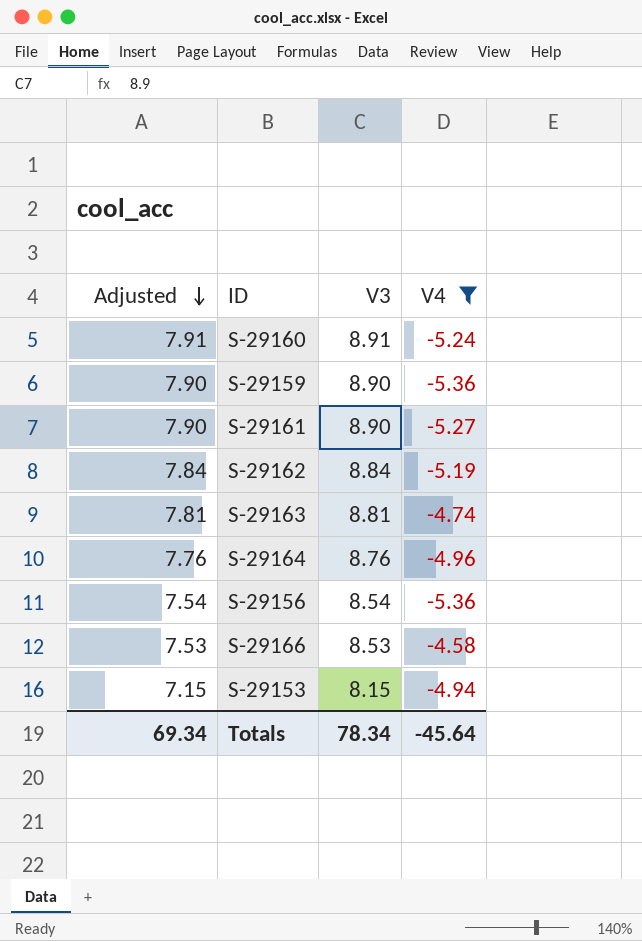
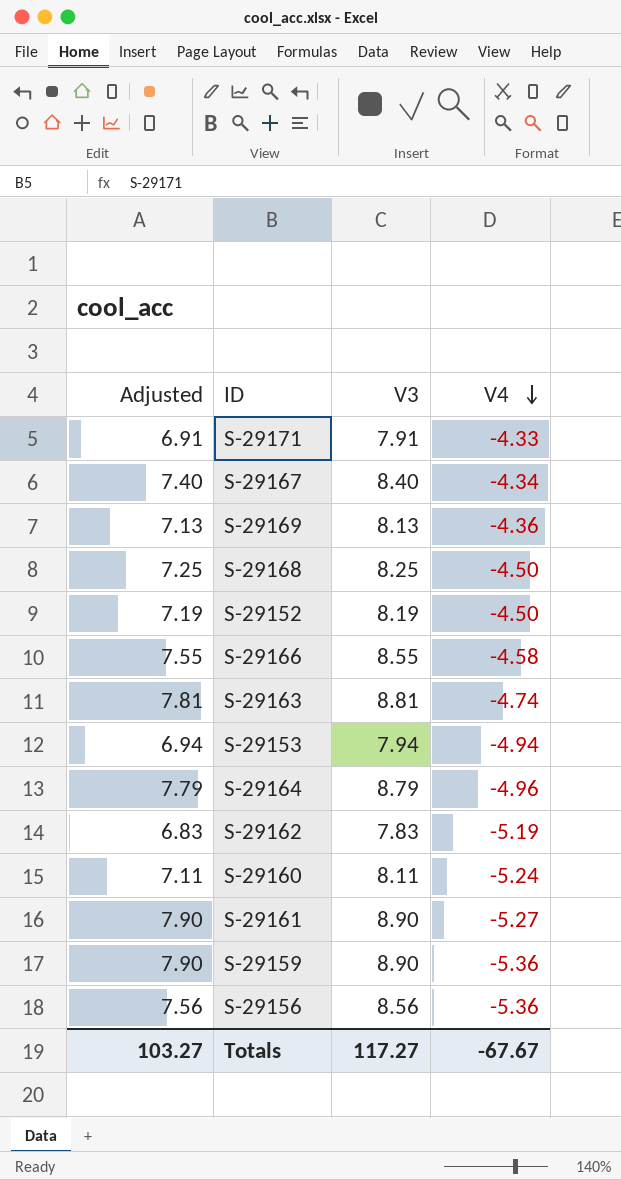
filter: V4 <= -4.58 -> none
row order: Adjusted descending -> V4 descending
S-29166 | Adjusted: 7.53 -> 7.55
S-29166 | V3: 8.53 -> 8.55
S-29153 | Adjusted: 7.15 -> 6.94
S-29153 | V3: 8.15 -> 7.94
S-29164 | Adjusted: 7.76 -> 7.79
S-29164 | V3: 8.76 -> 8.79
S-29162 | Adjusted: 7.84 -> 6.83
S-29162 | V3: 8.84 -> 7.83
S-29160 | Adjusted: 7.91 -> 7.11
S-29160 | V3: 8.91 -> 8.11
S-29156 | Adjusted: 7.54 -> 7.56
S-29156 | V3: 8.54 -> 8.56
Totals | Adjusted: 69.34 -> 103.27
Totals | V3: 78.34 -> 117.27
Totals | V4: -45.64 -> -67.67

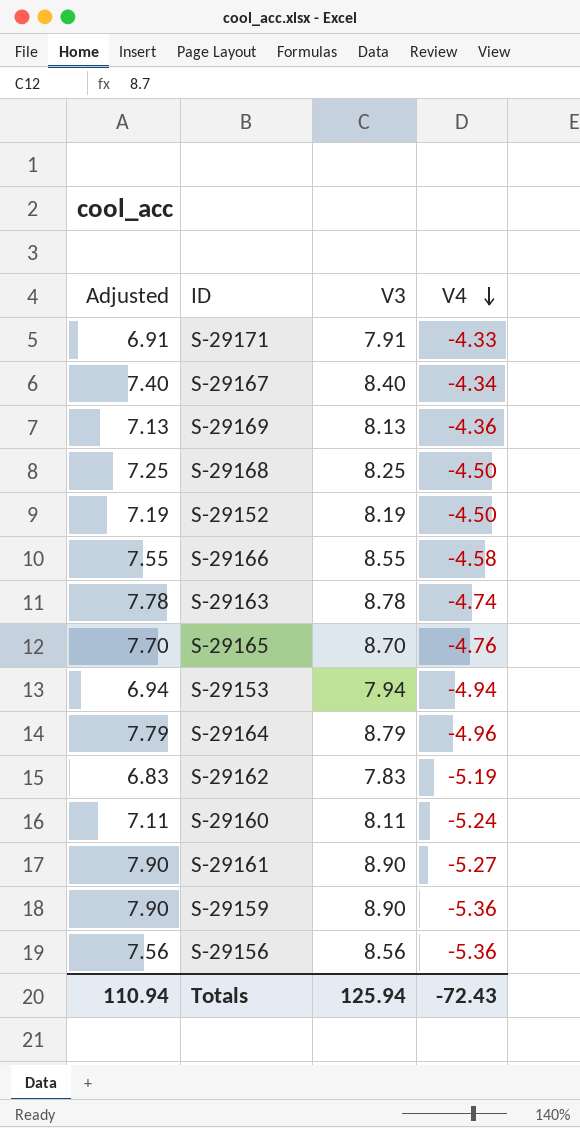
S-29163 | Adjusted: 7.81 -> 7.78
S-29163 | V3: 8.81 -> 8.78
row S-29165: none -> 7.70 | 8.70 | -4.76
Totals | Adjusted: 103.27 -> 110.94
Totals | V3: 117.27 -> 125.94
Totals | V4: -67.67 -> -72.43

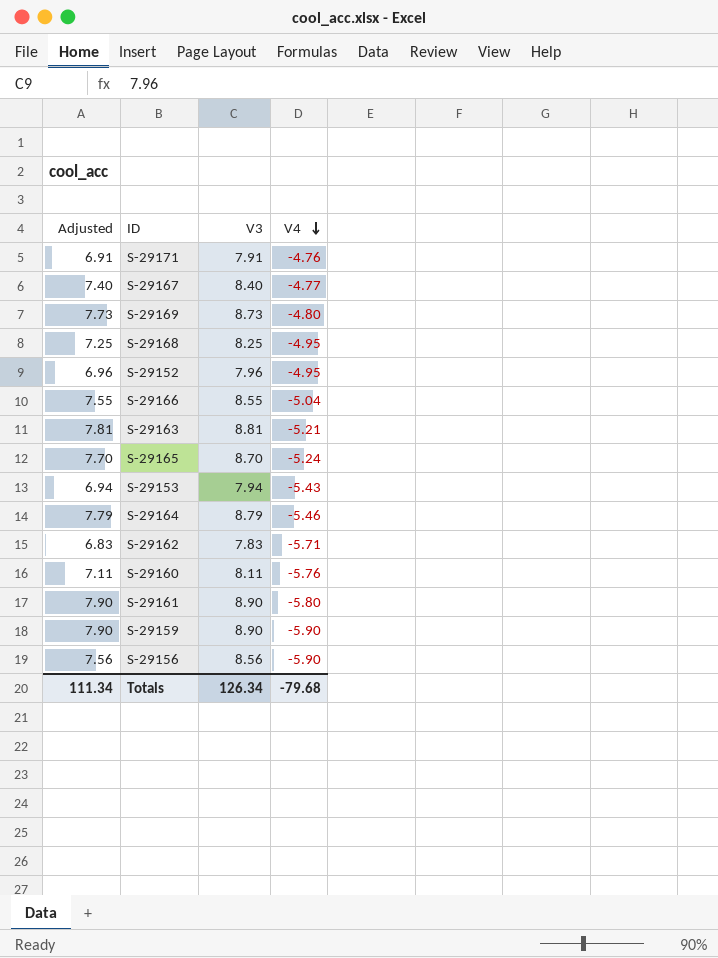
S-29171 | V4: -4.33 -> -4.76
S-29167 | V4: -4.34 -> -4.77
S-29169 | Adjusted: 7.13 -> 7.73
S-29169 | V3: 8.13 -> 8.73
S-29169 | V4: -4.36 -> -4.80
S-29168 | V4: -4.50 -> -4.95
S-29152 | Adjusted: 7.19 -> 6.96
S-29152 | V3: 8.19 -> 7.96
S-29152 | V4: -4.50 -> -4.95
S-29166 | V4: -4.58 -> -5.04
S-29163 | Adjusted: 7.78 -> 7.81
S-29163 | V3: 8.78 -> 8.81
S-29163 | V4: -4.74 -> -5.21
S-29165 | V4: -4.76 -> -5.24
S-29153 | V4: -4.94 -> -5.43
S-29164 | V4: -4.96 -> -5.46
S-29162 | V4: -5.19 -> -5.71
S-29160 | V4: -5.24 -> -5.76
S-29161 | V4: -5.27 -> -5.80
S-29159 | V4: -5.36 -> -5.90
S-29156 | V4: -5.36 -> -5.90
Totals | Adjusted: 110.94 -> 111.34
Totals | V3: 125.94 -> 126.34
Totals | V4: -72.43 -> -79.68

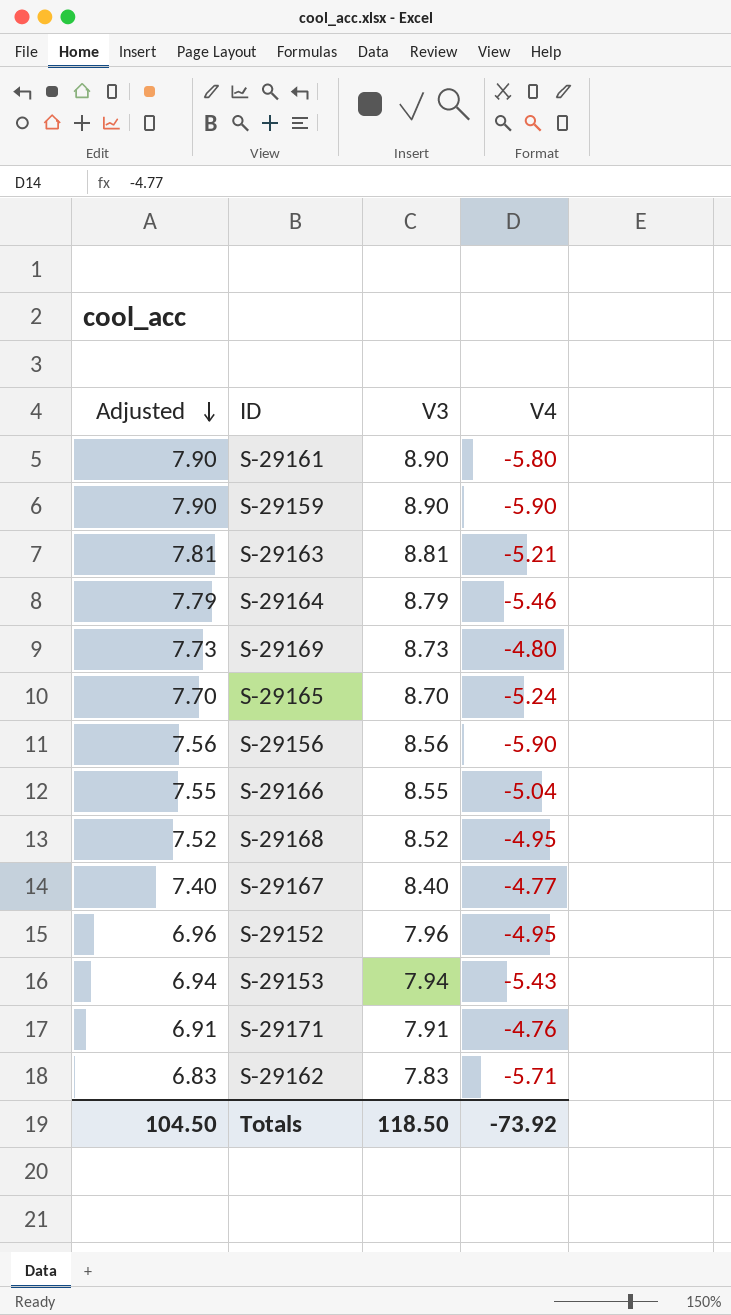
row order: V4 descending -> Adjusted descending
row S-29160: 7.11 | 8.11 | -5.76 -> none
S-29168 | Adjusted: 7.25 -> 7.52
S-29168 | V3: 8.25 -> 8.52
Totals | Adjusted: 111.34 -> 104.50
Totals | V3: 126.34 -> 118.50
Totals | V4: -79.68 -> -73.92

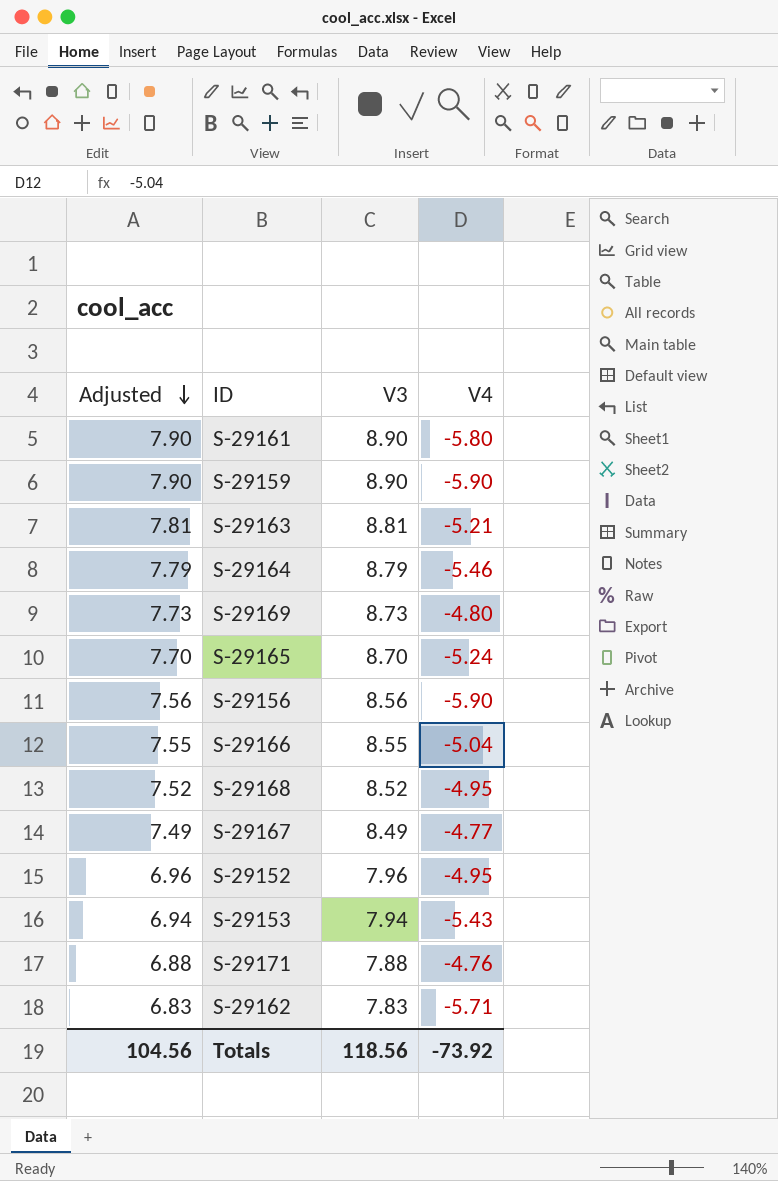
S-29167 | Adjusted: 7.40 -> 7.49
S-29167 | V3: 8.40 -> 8.49
S-29171 | Adjusted: 6.91 -> 6.88
S-29171 | V3: 7.91 -> 7.88
Totals | Adjusted: 104.50 -> 104.56
Totals | V3: 118.50 -> 118.56

